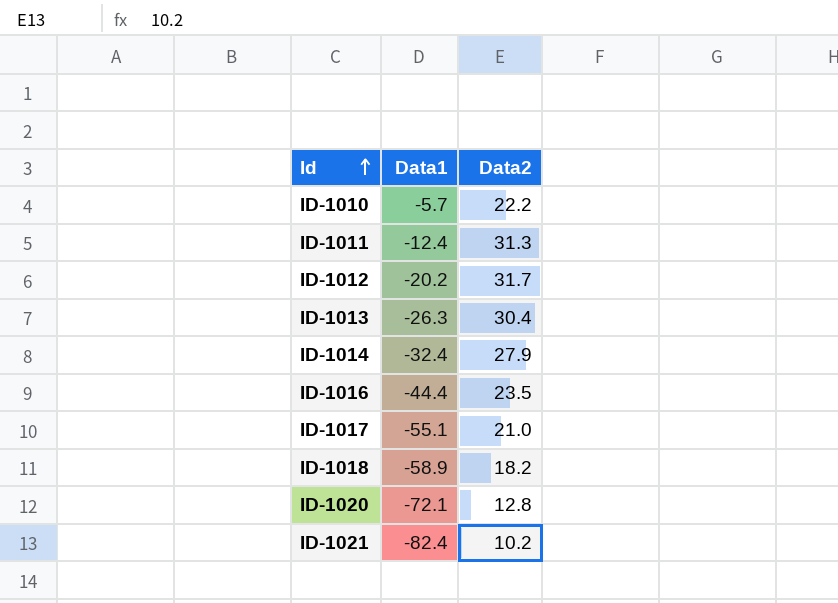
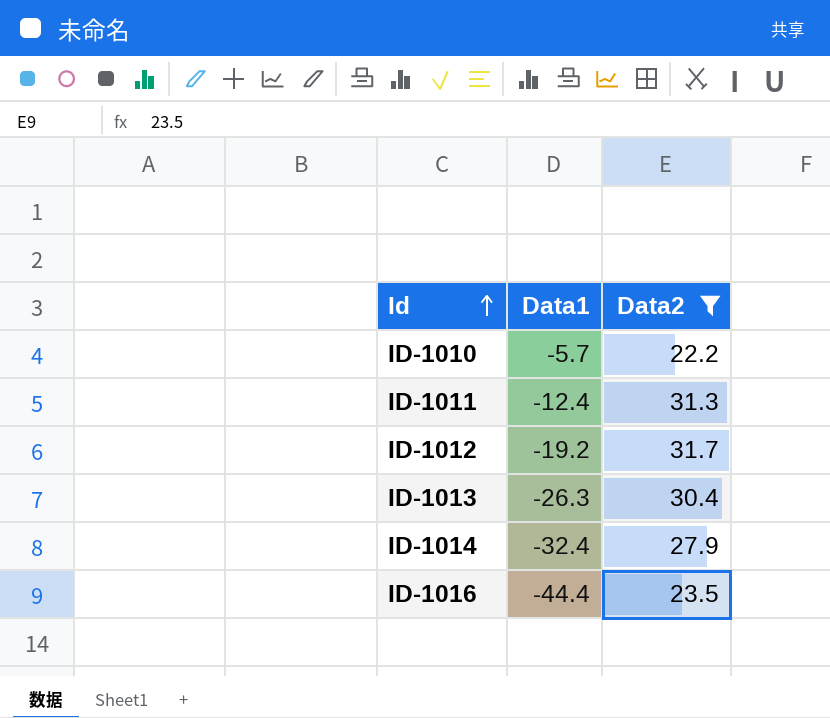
filter: none -> Data2 >= 22.2
ID-1012 | Data1: -20.2 -> -19.2

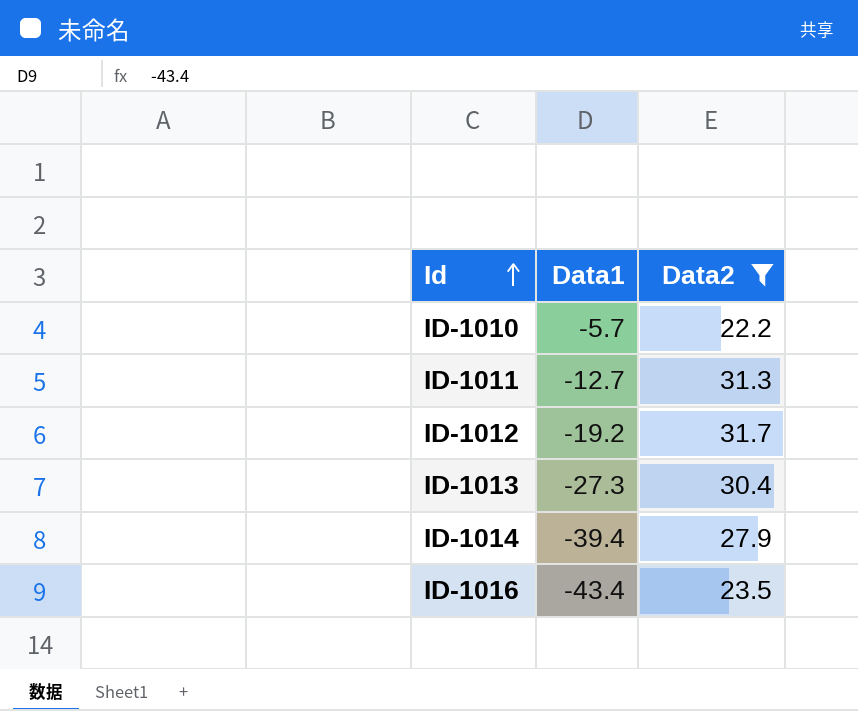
ID-1011 | Data1: -12.4 -> -12.7
ID-1013 | Data1: -26.3 -> -27.3
ID-1014 | Data1: -32.4 -> -39.4
ID-1016 | Data1: -44.4 -> -43.4

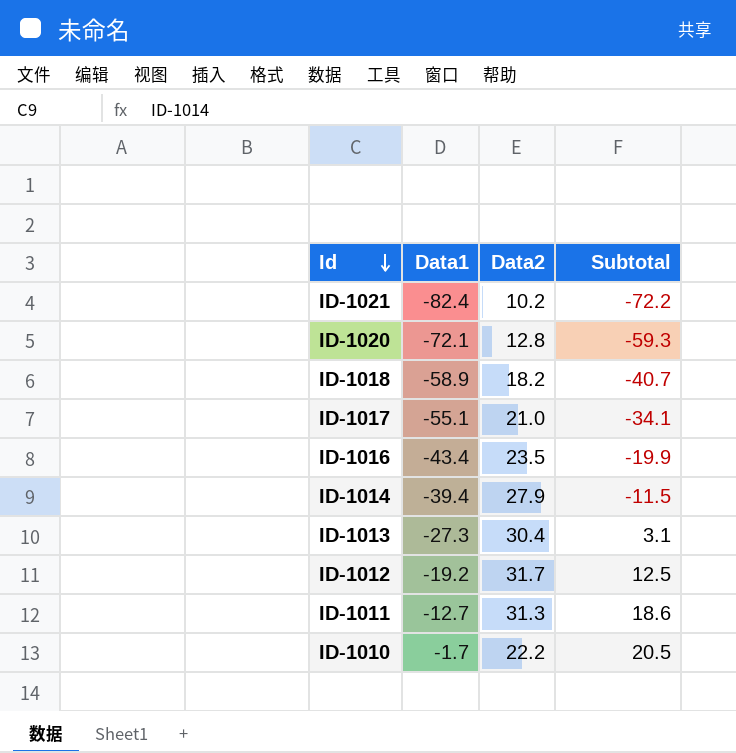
filter: Data2 >= 22.2 -> none
row order: Id ascending -> Id descending
column Subtotal | formula: none -> [Data1] + [Data2]
ID-1010 | Data1: -5.7 -> -1.7

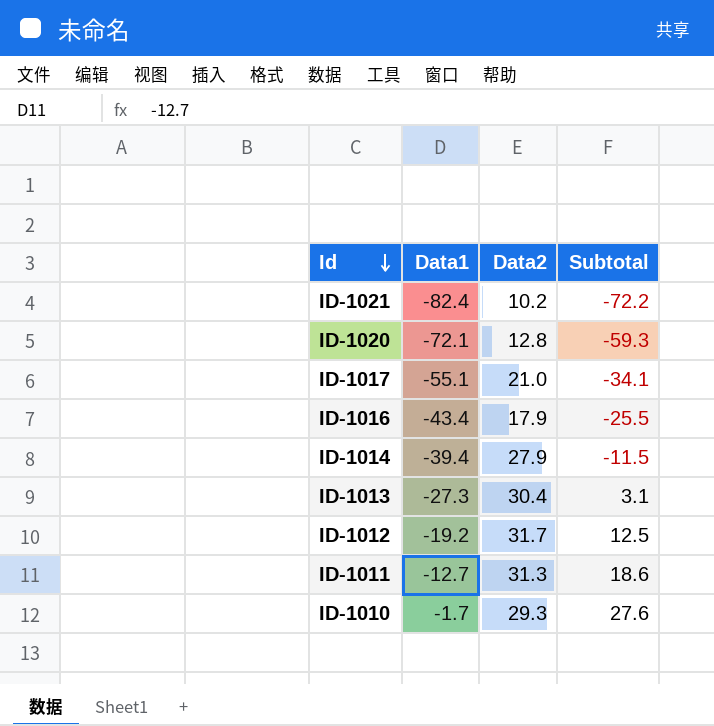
row ID-1018: -58.9 | 18.2 | -40.7 -> none
ID-1016 | Data2: 23.5 -> 17.9
ID-1016 | Subtotal: -19.9 -> -25.5
ID-1010 | Data2: 22.2 -> 29.3
ID-1010 | Subtotal: 20.5 -> 27.6

